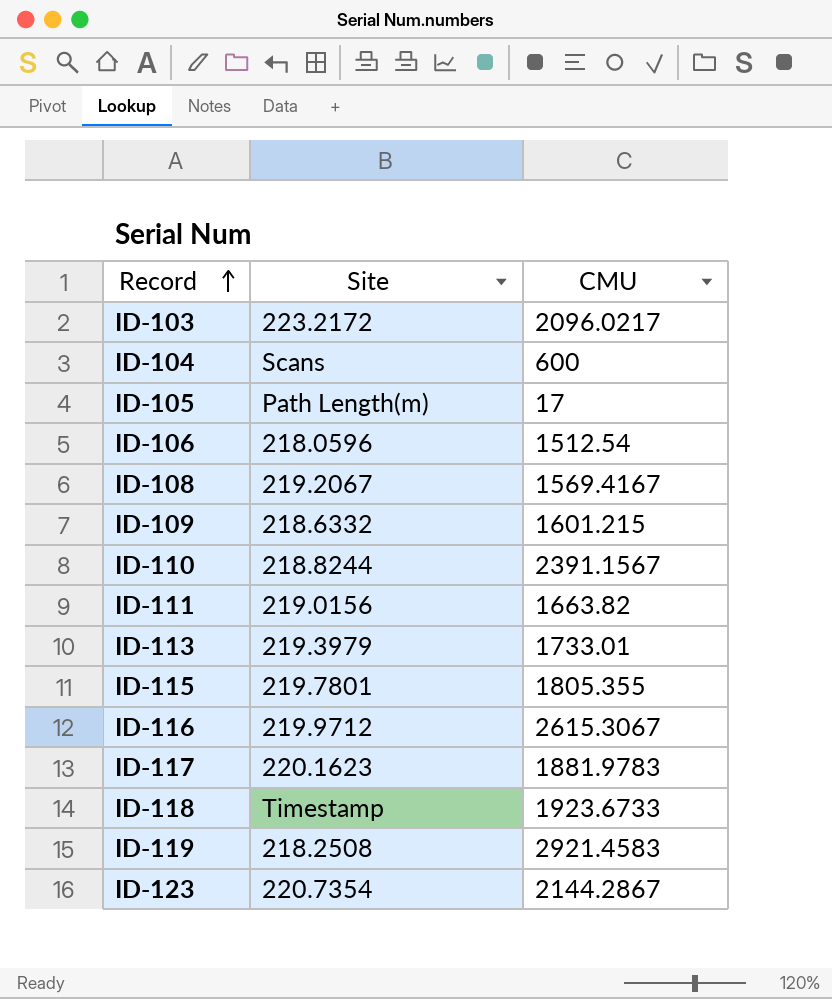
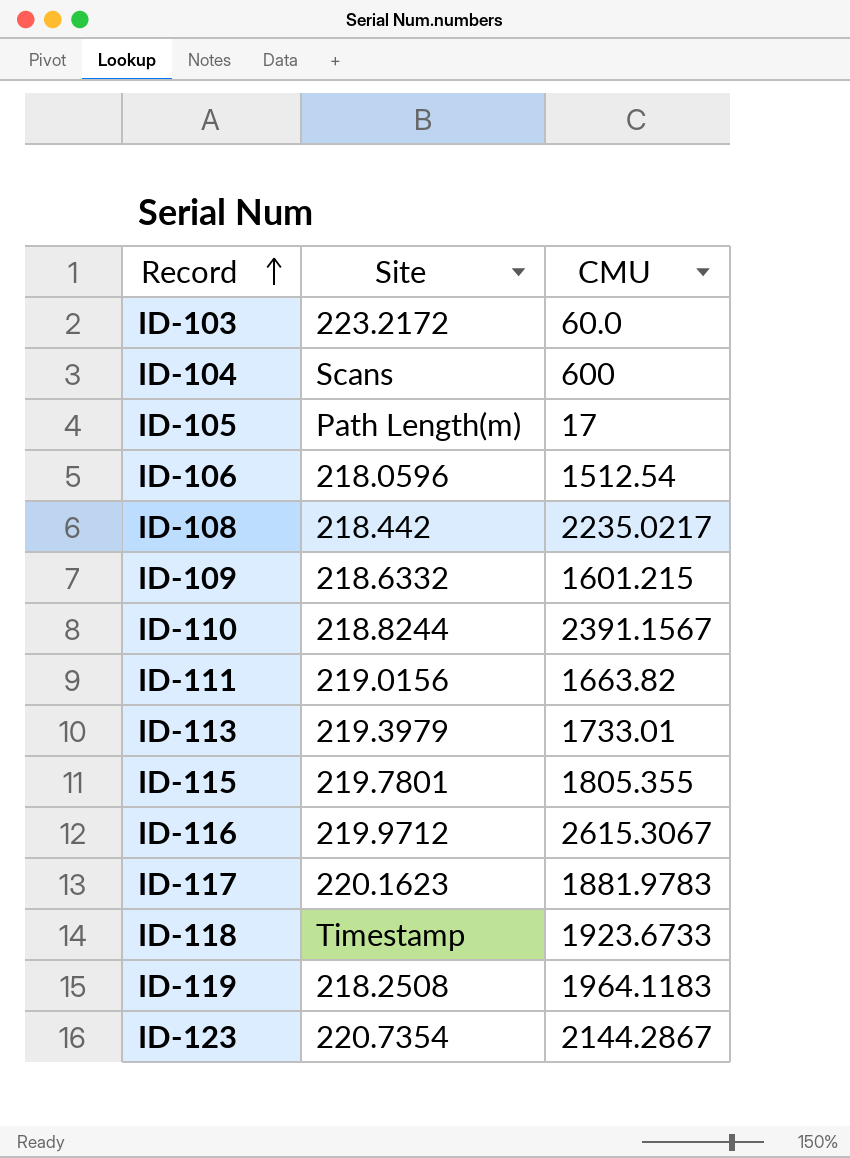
ID-103 | CMU: 2096.0217 -> 60.0
ID-108 | Site: 219.2067 -> 218.442
ID-108 | CMU: 1569.4167 -> 2235.0217
ID-119 | CMU: 2921.4583 -> 1964.1183

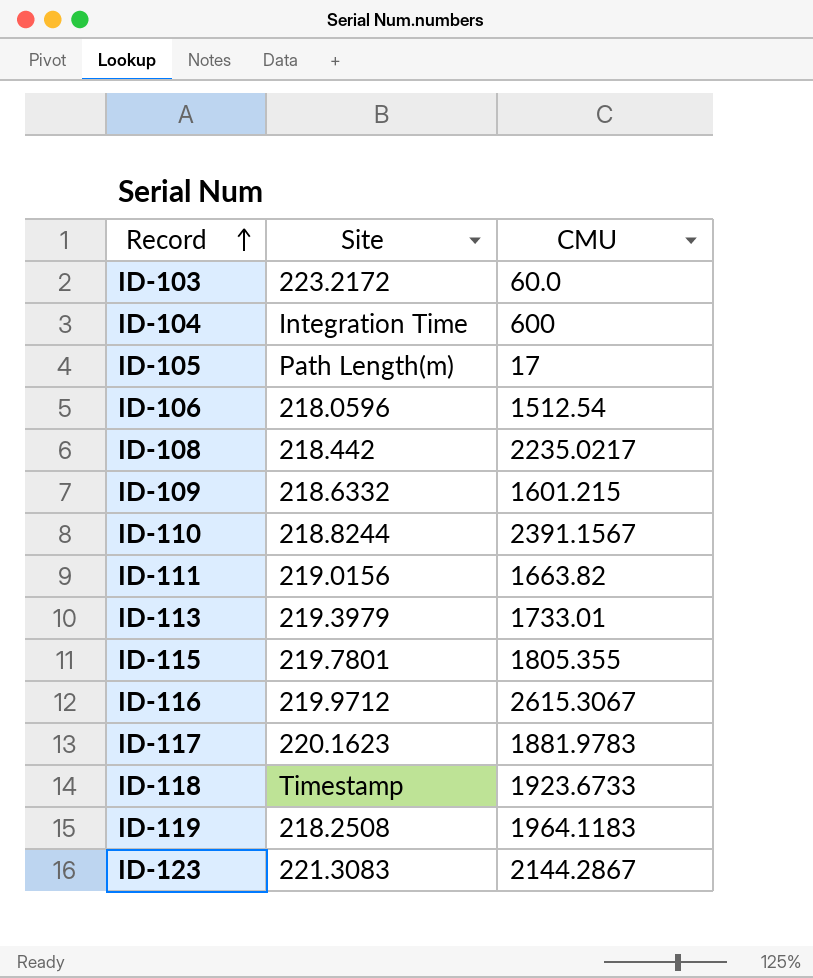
ID-104 | Site: Scans -> Integration Time
ID-123 | Site: 220.7354 -> 221.3083

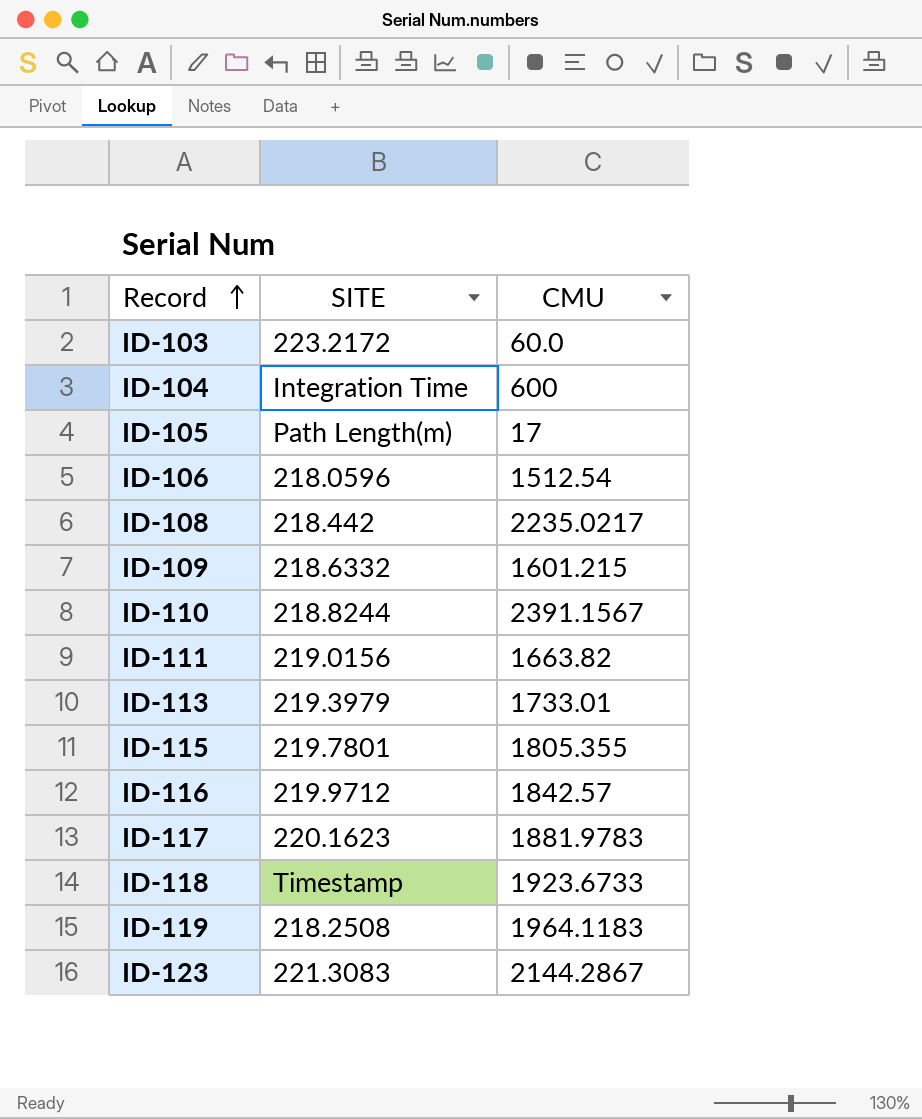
column name: Site -> SITE
ID-116 | CMU: 2615.3067 -> 1842.57

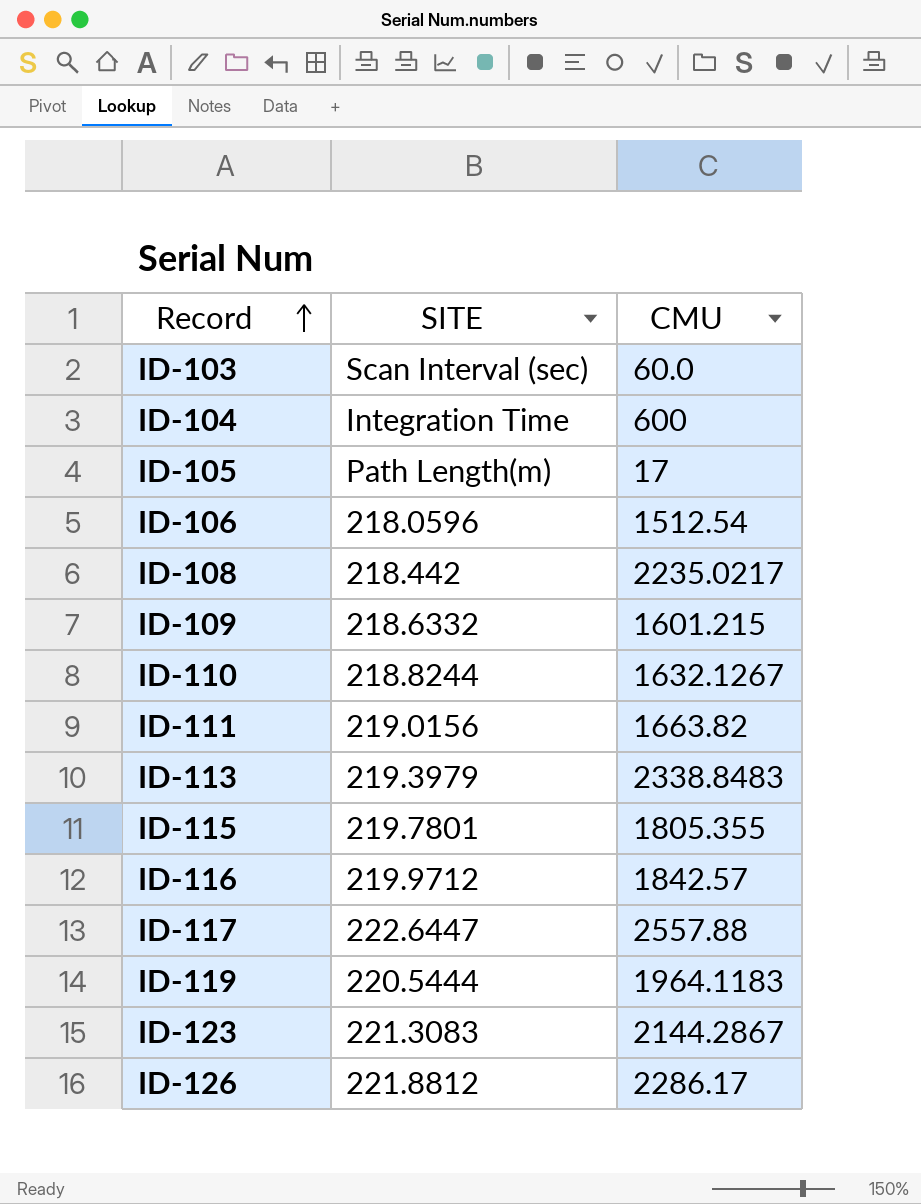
row ID-118: Timestamp | 1923.6733 -> none
ID-103 | SITE: 223.2172 -> Scan Interval (sec)
ID-110 | CMU: 2391.1567 -> 1632.1267
ID-113 | CMU: 1733.01 -> 2338.8483
ID-117 | SITE: 220.1623 -> 222.6447
ID-117 | CMU: 1881.9783 -> 2557.88
ID-119 | SITE: 218.2508 -> 220.5444
row ID-126: none -> 221.8812 | 2286.17

